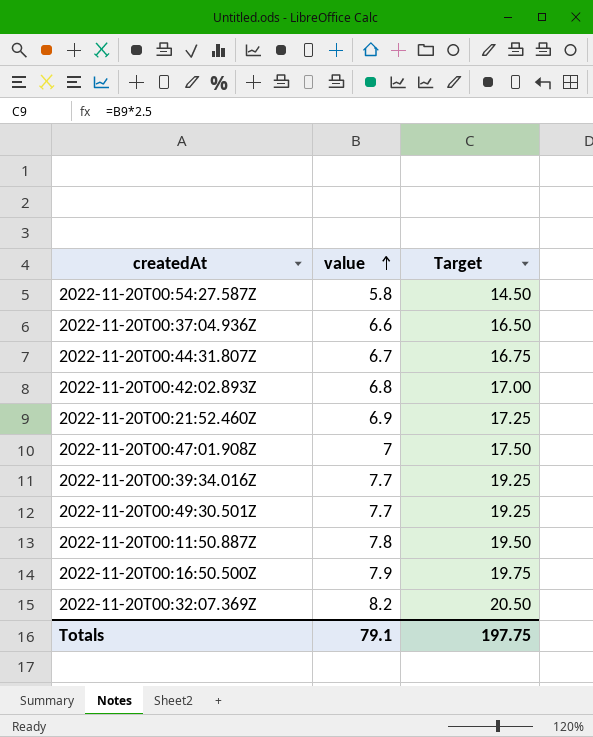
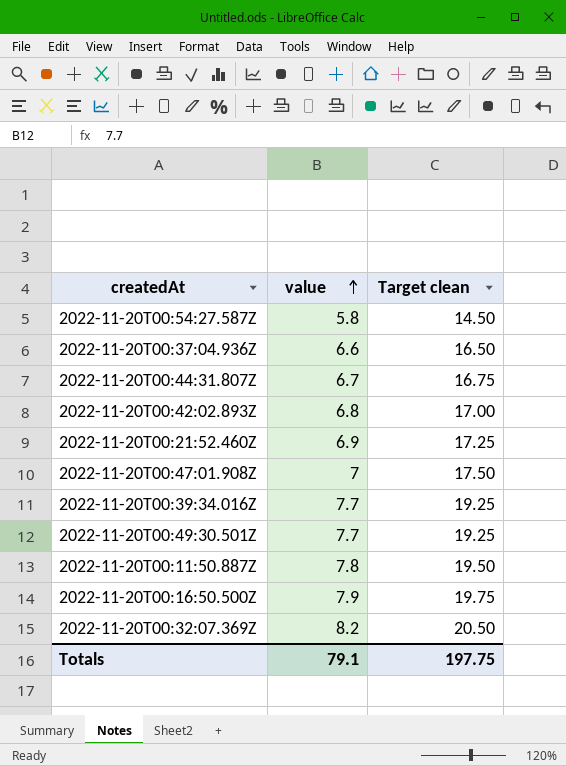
column name: Target -> Target clean

